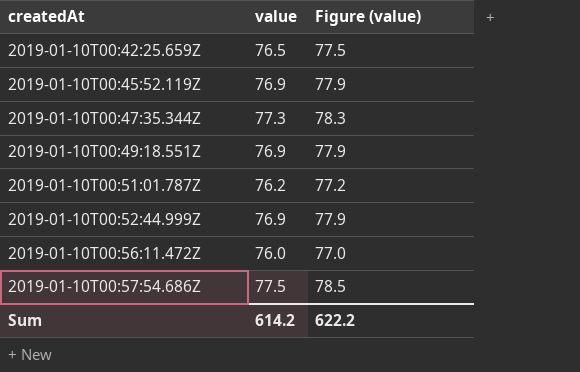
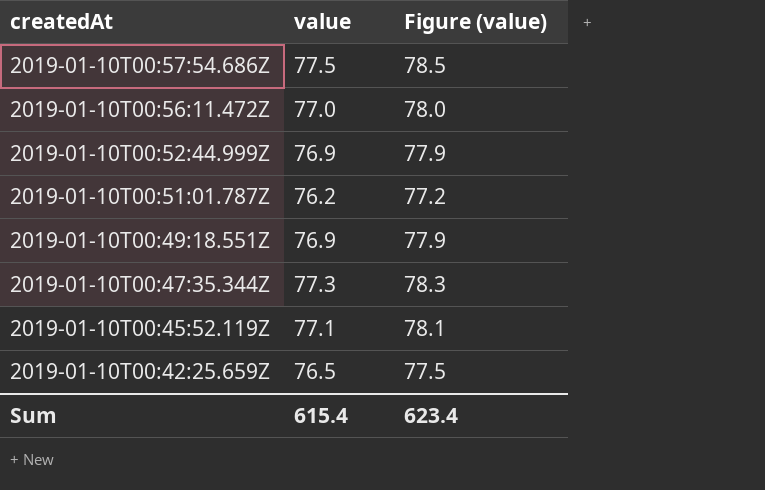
row order: createdAt ascending -> createdAt descending
2019-01-10T00:56:11.472Z | value: 76.0 -> 77.0
2019-01-10T00:56:11.472Z | Figure (value): 77.0 -> 78.0
2019-01-10T00:45:52.119Z | value: 76.9 -> 77.1
2019-01-10T00:45:52.119Z | Figure (value): 77.9 -> 78.1
Sum | value: 614.2 -> 615.4
Sum | Figure (value): 622.2 -> 623.4

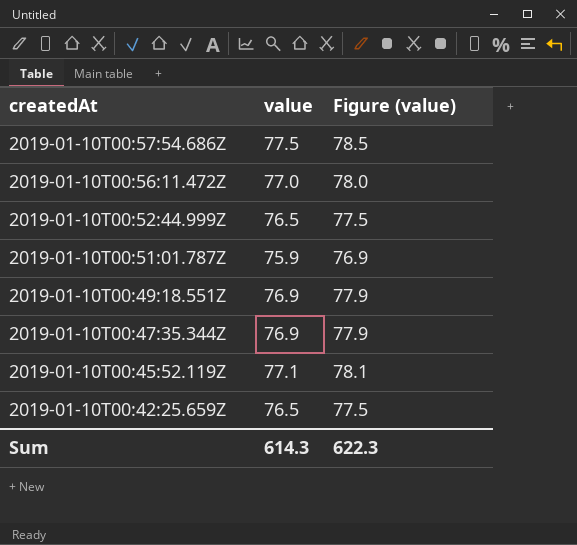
2019-01-10T00:52:44.999Z | value: 76.9 -> 76.5
2019-01-10T00:52:44.999Z | Figure (value): 77.9 -> 77.5
2019-01-10T00:51:01.787Z | value: 76.2 -> 75.9
2019-01-10T00:51:01.787Z | Figure (value): 77.2 -> 76.9
2019-01-10T00:47:35.344Z | value: 77.3 -> 76.9
2019-01-10T00:47:35.344Z | Figure (value): 78.3 -> 77.9
Sum | value: 615.4 -> 614.3
Sum | Figure (value): 623.4 -> 622.3

